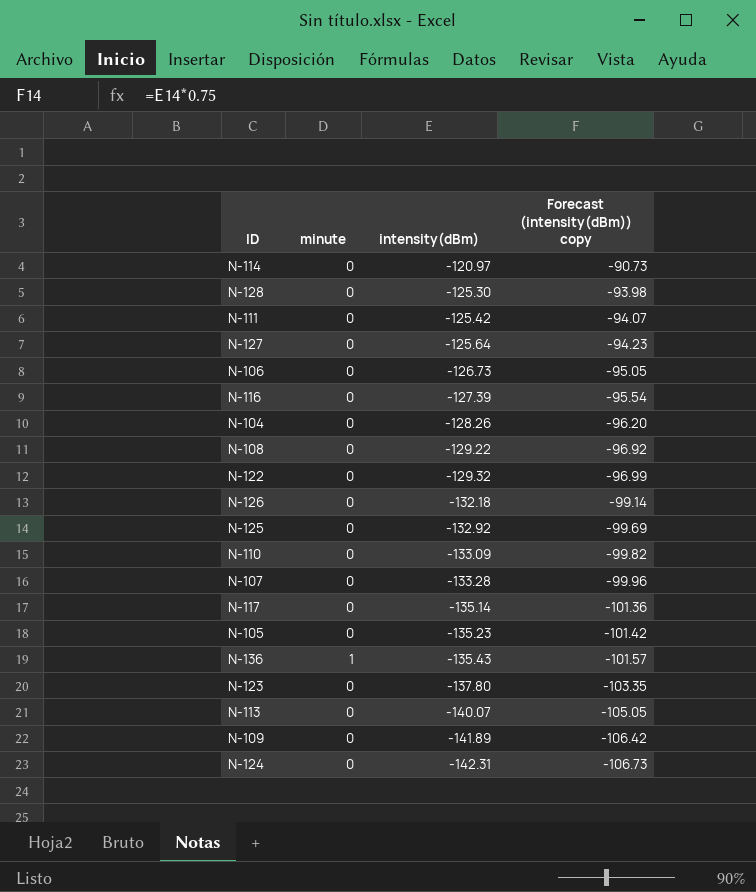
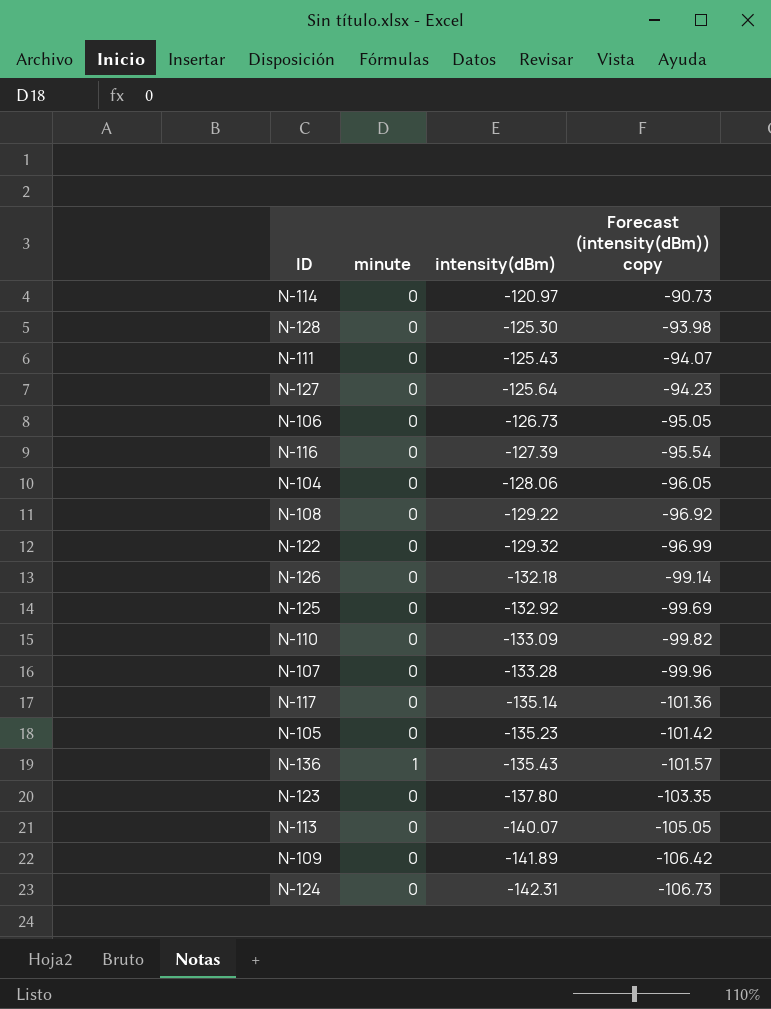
N-111 | intensity(dBm): -125.42 -> -125.43
N-104 | intensity(dBm): -128.26 -> -128.06
N-104 | Forecast (intensity(dBm)) copy: -96.20 -> -96.05

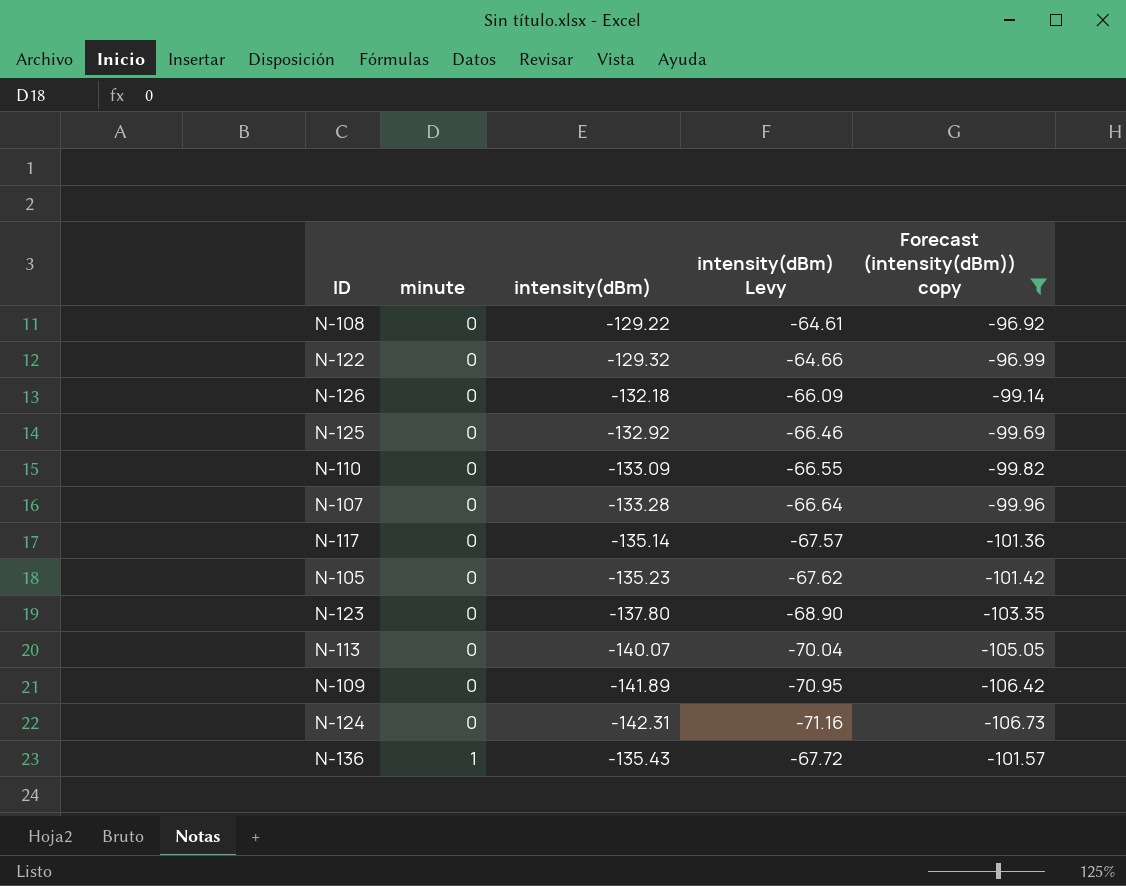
filter: none -> Forecast (intensity(dBm)) copy <= -96.92
row order: intensity(dBm) descending -> minute ascending
column intensity(dBm) Levy | formula: none -> [intensity(dBm)] * 0.5

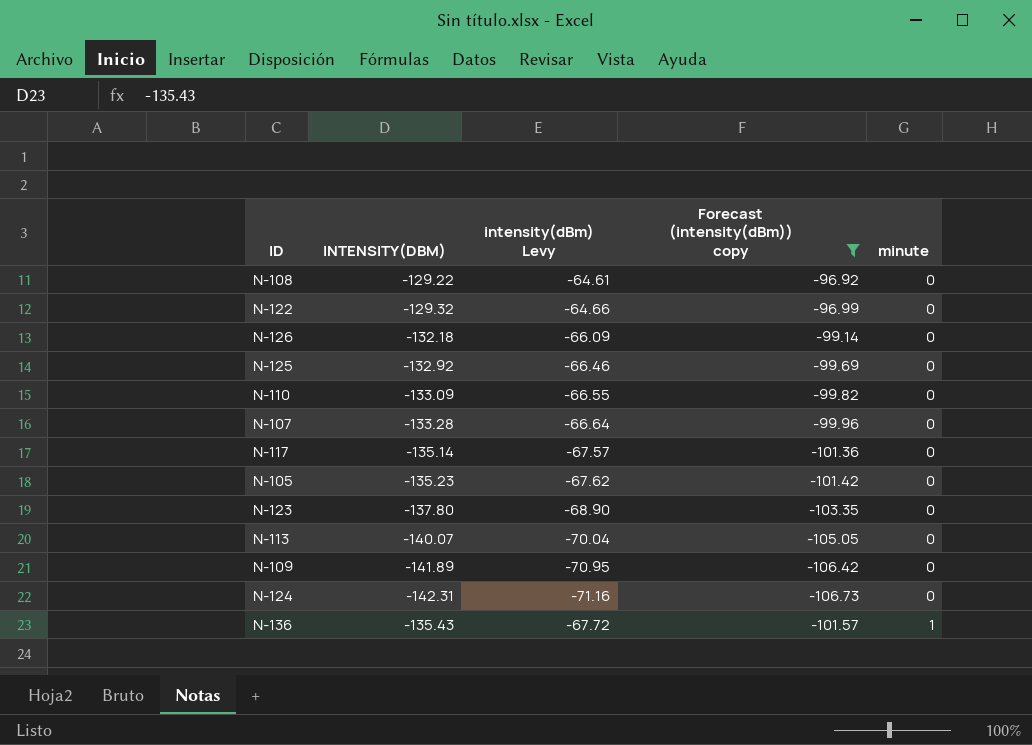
column name: intensity(dBm) -> INTENSITY(DBM)
column minute | position: 2 -> 5

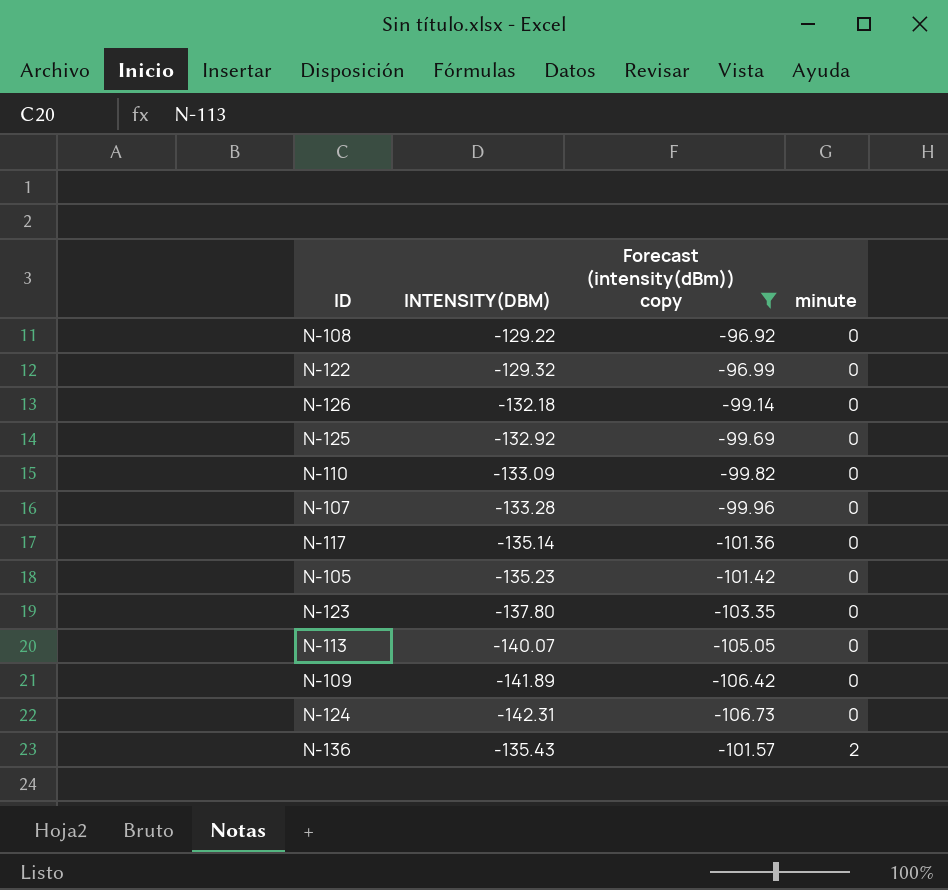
column intensity(dBm) Levy | formula: [INTENSITY(DBM)] * 0.5 -> none
N-136 | minute: 1 -> 2

